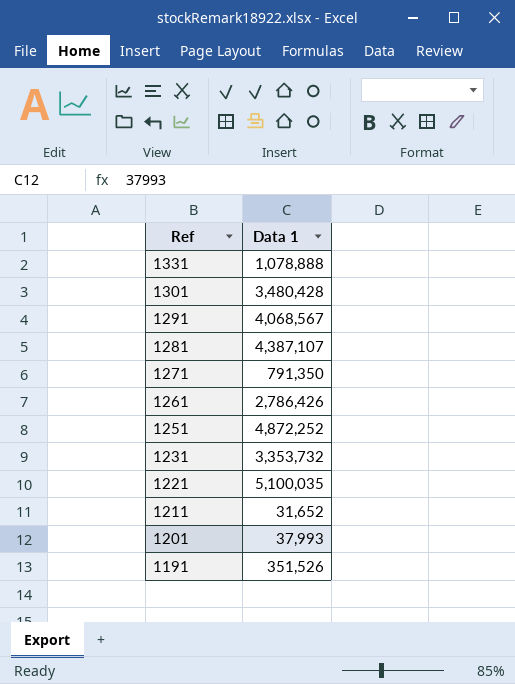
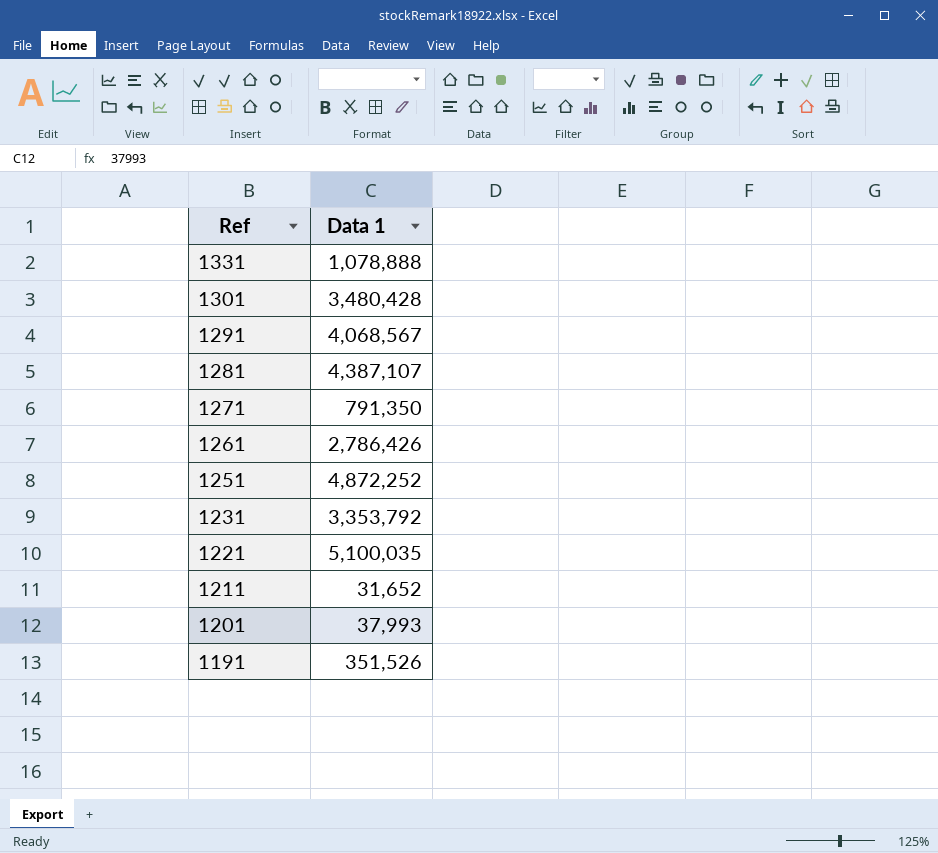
1231 | Data 1: 3,353,732 -> 3,353,792

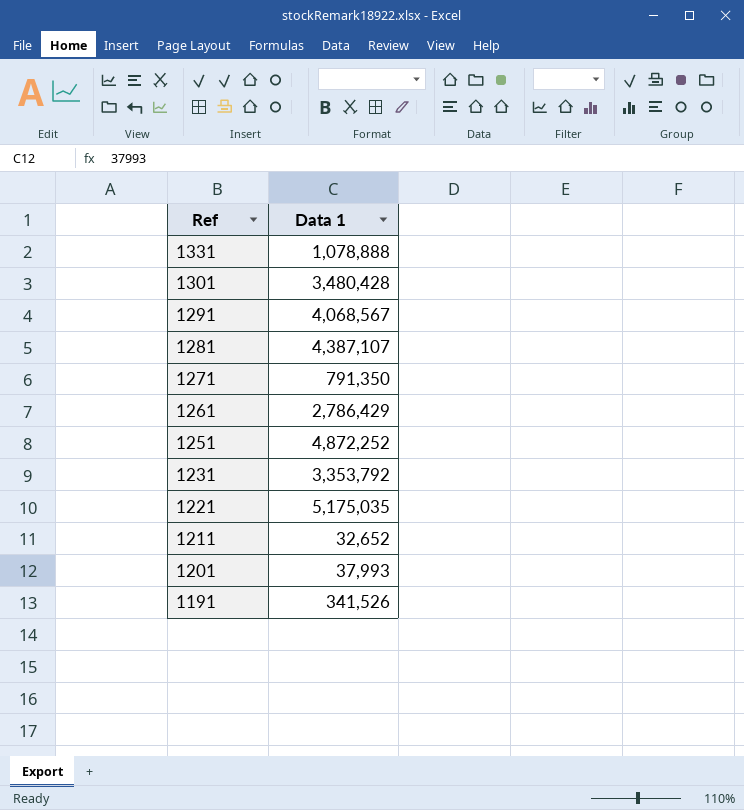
1261 | Data 1: 2,786,426 -> 2,786,429
1221 | Data 1: 5,100,035 -> 5,175,035
1211 | Data 1: 31,652 -> 32,652
1191 | Data 1: 351,526 -> 341,526

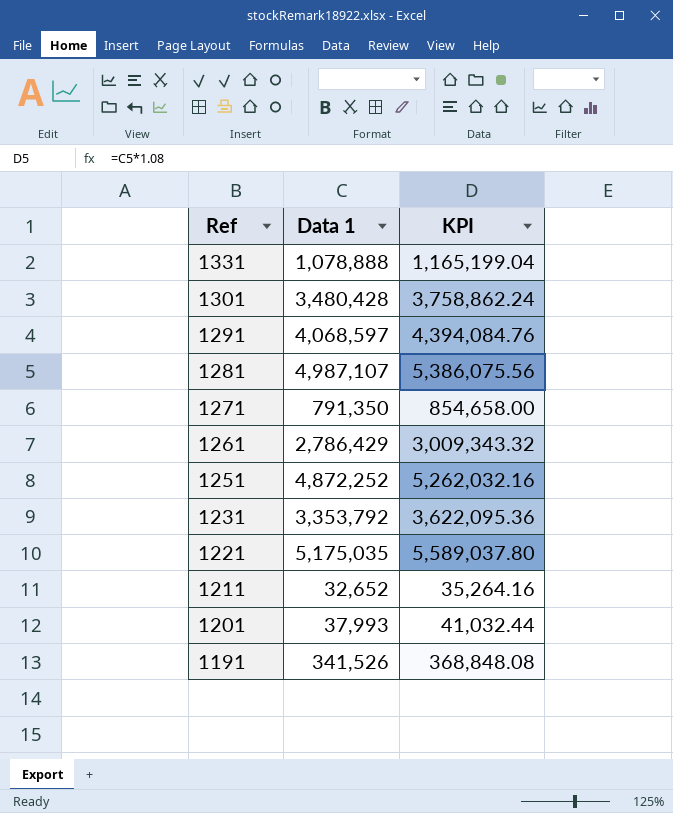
column KPI | formula: none -> [Data 1] * 1.08
1291 | Data 1: 4,068,567 -> 4,068,597
1281 | Data 1: 4,387,107 -> 4,987,107

